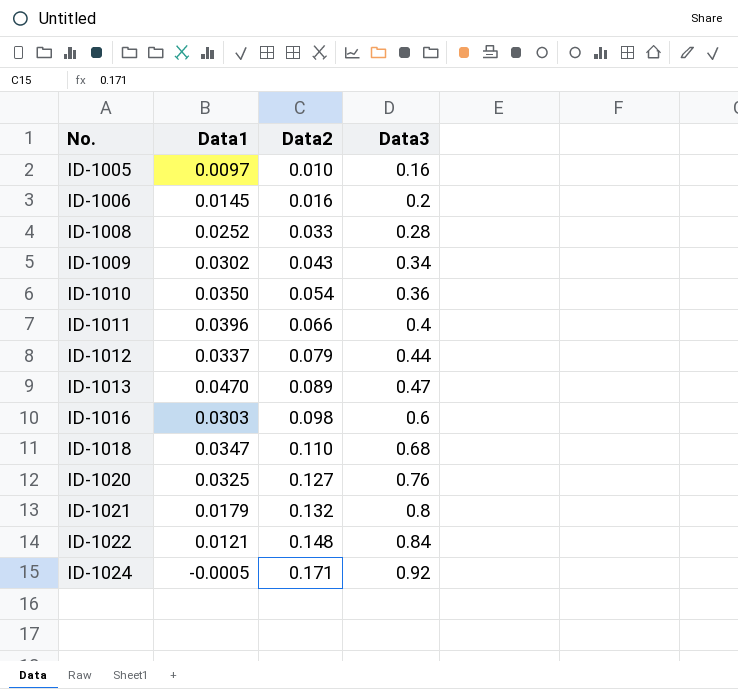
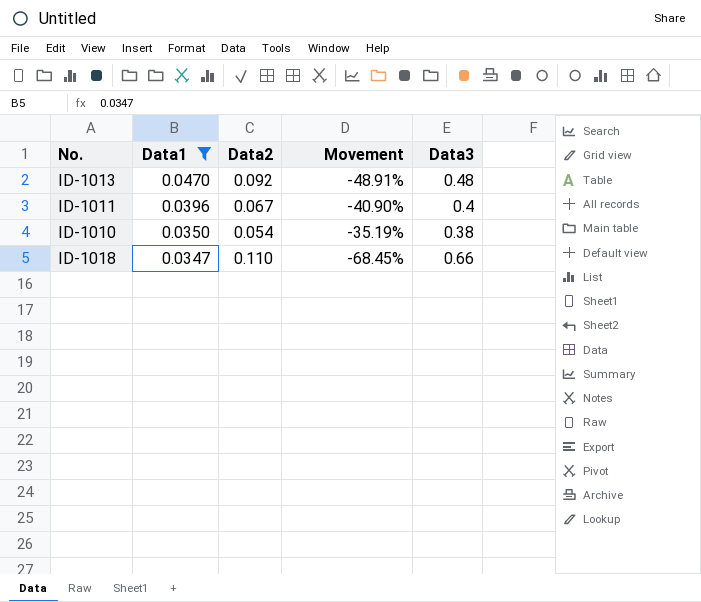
filter: none -> Data1 >= 0.0347
row order: No. ascending -> Data1 descending
column Movement | formula: none -> ([Data1] - [Data2]) / [Data2]
ID-1013 | Data2: 0.089 -> 0.092
ID-1013 | Data3: 0.47 -> 0.48
ID-1011 | Data2: 0.066 -> 0.067
ID-1010 | Data3: 0.36 -> 0.38
ID-1018 | Data3: 0.68 -> 0.66

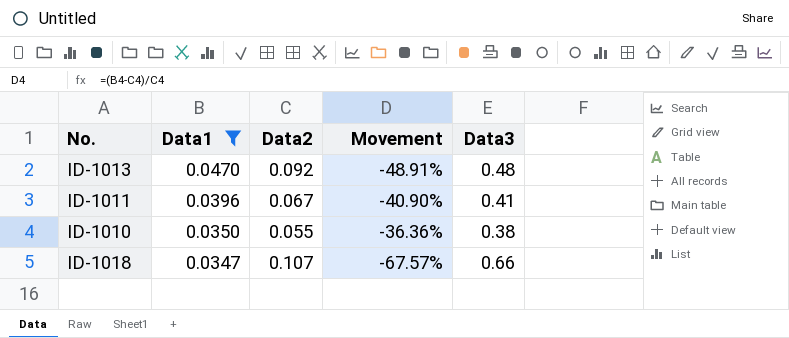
ID-1011 | Data3: 0.4 -> 0.41
ID-1010 | Data2: 0.054 -> 0.055
ID-1010 | Movement: -35.19% -> -36.36%
ID-1018 | Data2: 0.110 -> 0.107
ID-1018 | Movement: -68.45% -> -67.57%

